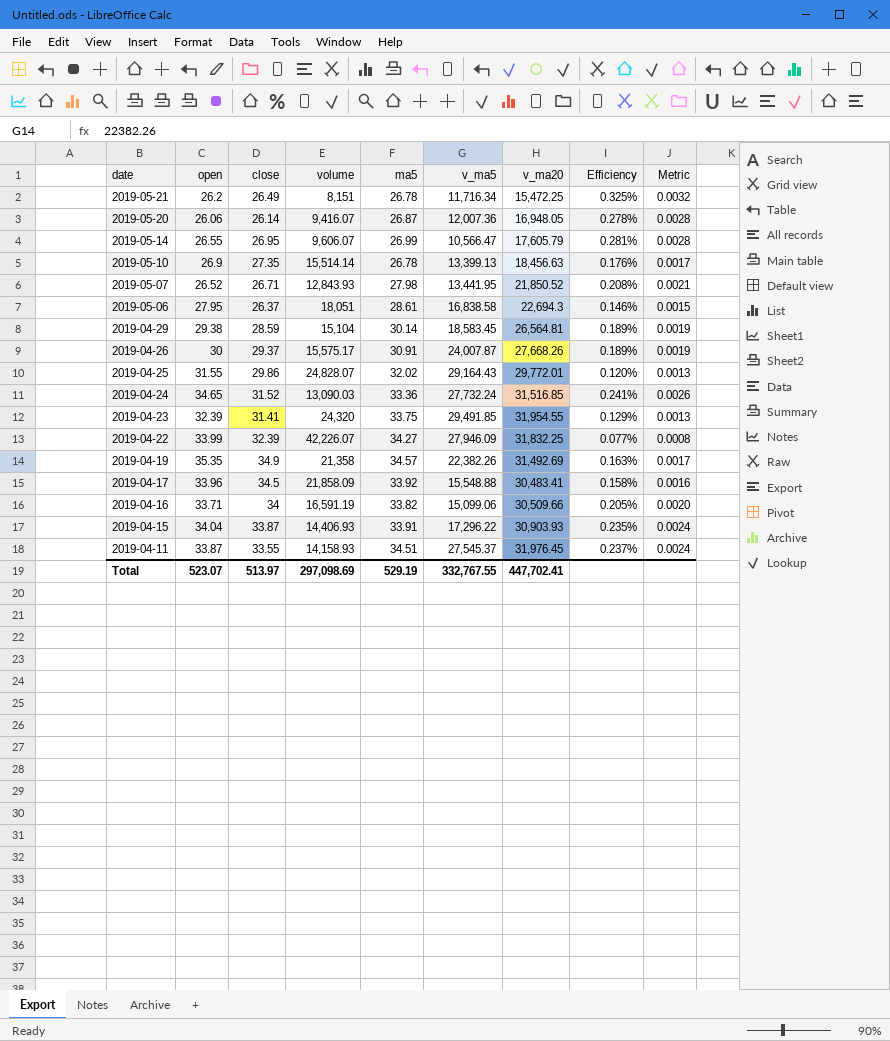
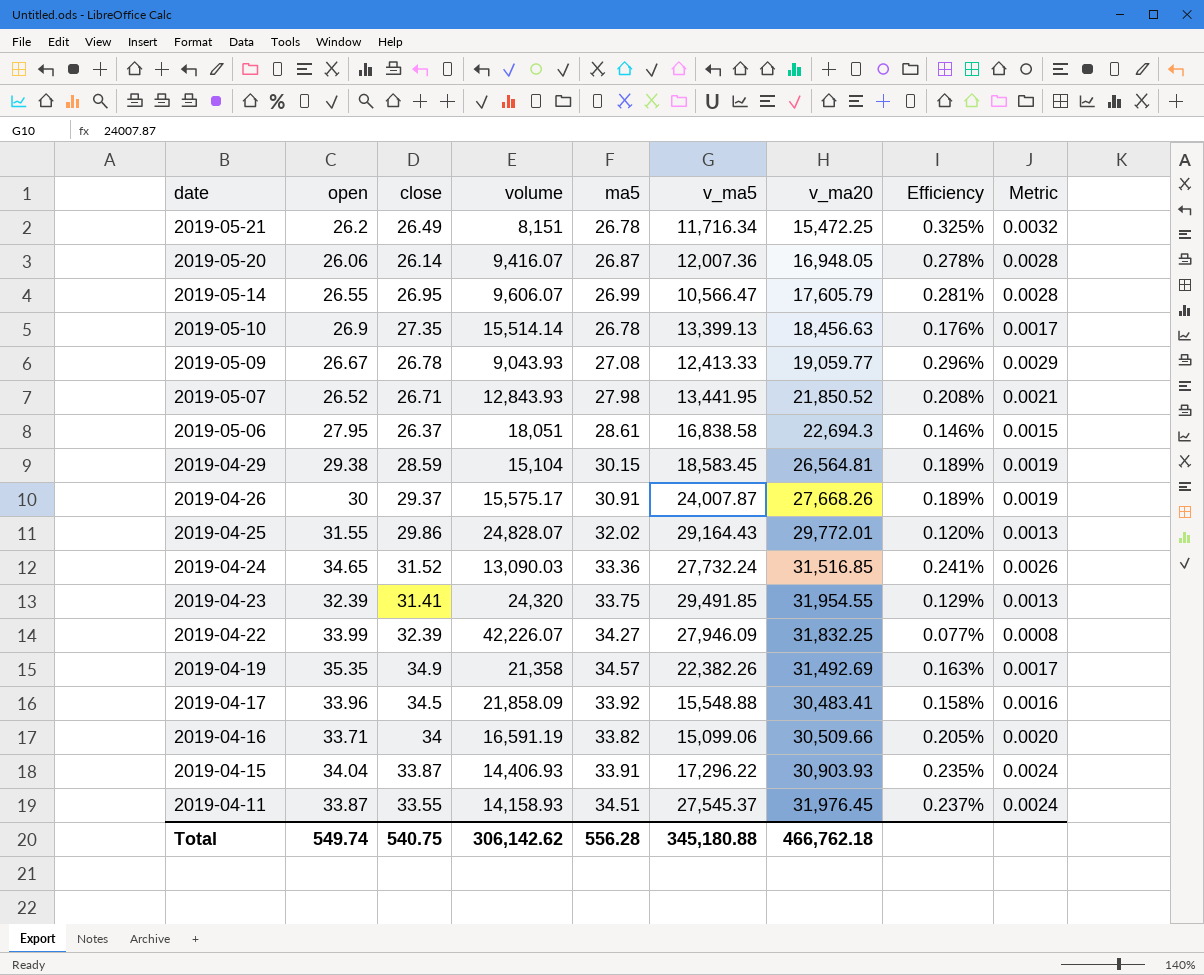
row 2019-05-09: none -> 26.67 | 26.78 | 9,043.93 | 27.08 | 12,413.33 | 19,059.77 | 0.296% | 0.0029
2019-04-29 | ma5: 30.14 -> 30.15
Total | open: 523.07 -> 549.74
Total | close: 513.97 -> 540.75
Total | volume: 297,098.69 -> 306,142.62
Total | ma5: 529.19 -> 556.28
Total | v_ma5: 332,767.55 -> 345,180.88
Total | v_ma20: 447,702.41 -> 466,762.18

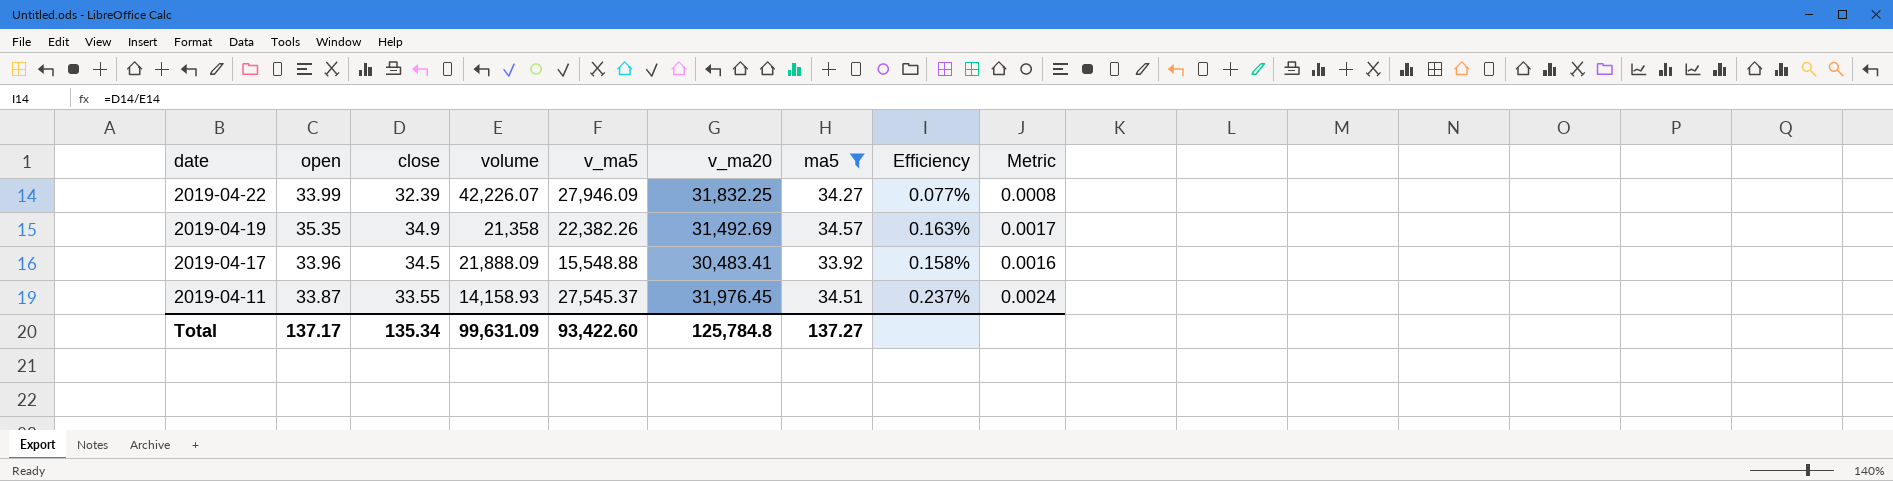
filter: none -> ma5 >= 33.92
column ma5 | position: 5 -> 7
2019-04-17 | volume: 21,858.09 -> 21,888.09
Total | open: 549.74 -> 137.17
Total | close: 540.75 -> 135.34
Total | volume: 306,142.62 -> 99,631.09
Total | v_ma5: 345,180.88 -> 93,422.60
Total | v_ma20: 466,762.18 -> 125,784.8
Total | ma5: 556.28 -> 137.27

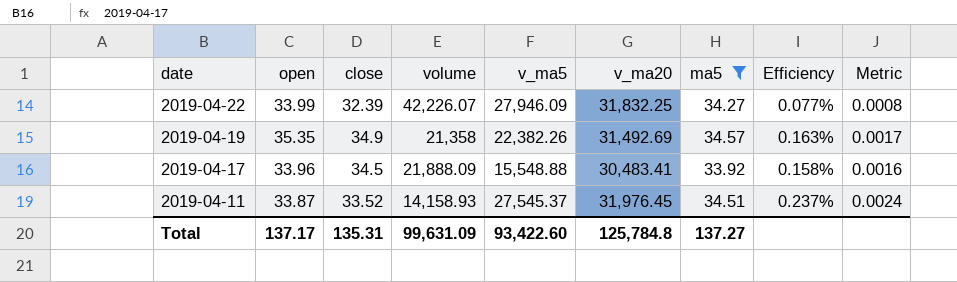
2019-04-11 | close: 33.55 -> 33.52
Total | close: 135.34 -> 135.31

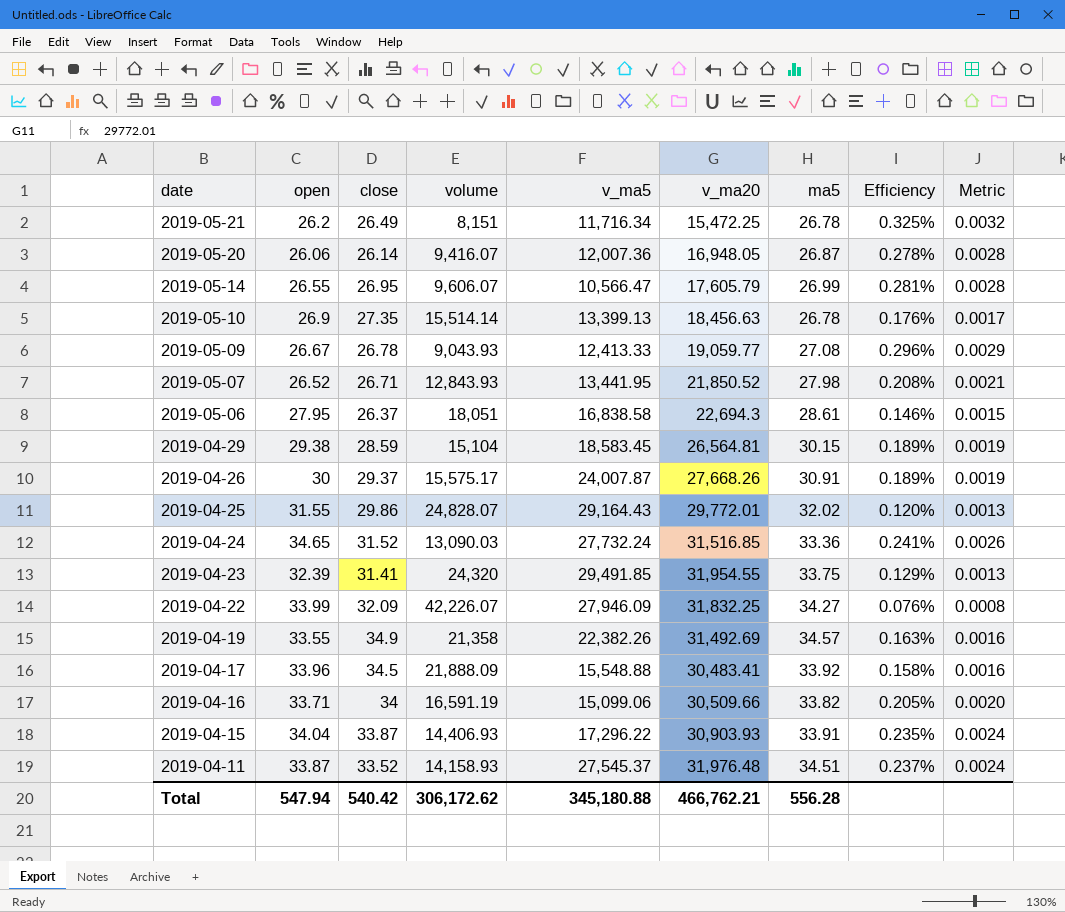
filter: ma5 >= 33.92 -> none
2019-04-22 | close: 32.39 -> 32.09
2019-04-22 | Efficiency: 0.077% -> 0.076%
2019-04-19 | open: 35.35 -> 33.55
2019-04-19 | Metric: 0.0017 -> 0.0016
2019-04-11 | v_ma20: 31,976.45 -> 31,976.48
Total | open: 137.17 -> 547.94
Total | close: 135.31 -> 540.42
Total | volume: 99,631.09 -> 306,172.62
Total | v_ma5: 93,422.60 -> 345,180.88
Total | v_ma20: 125,784.8 -> 466,762.21
Total | ma5: 137.27 -> 556.28

